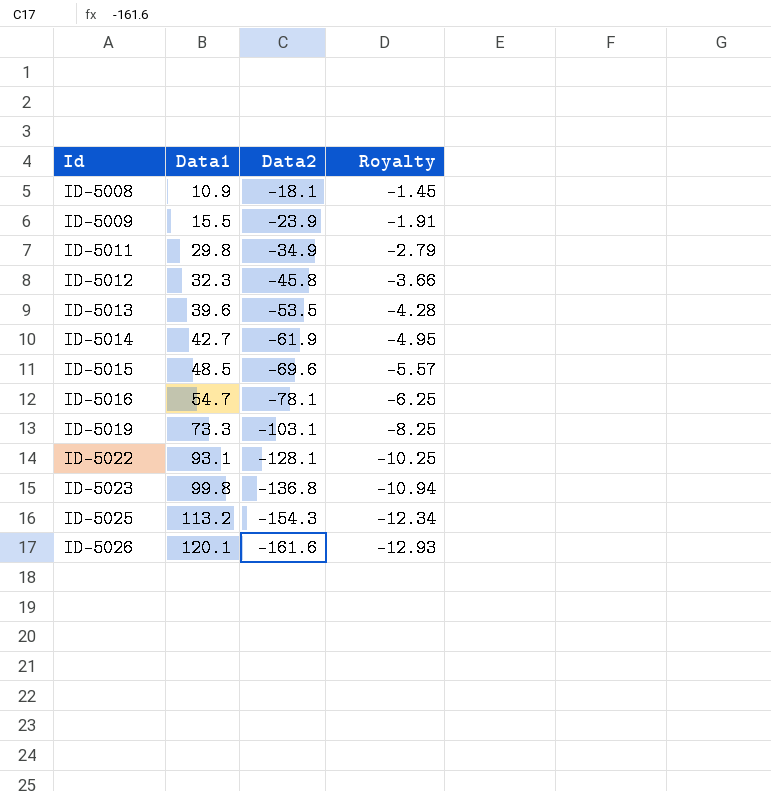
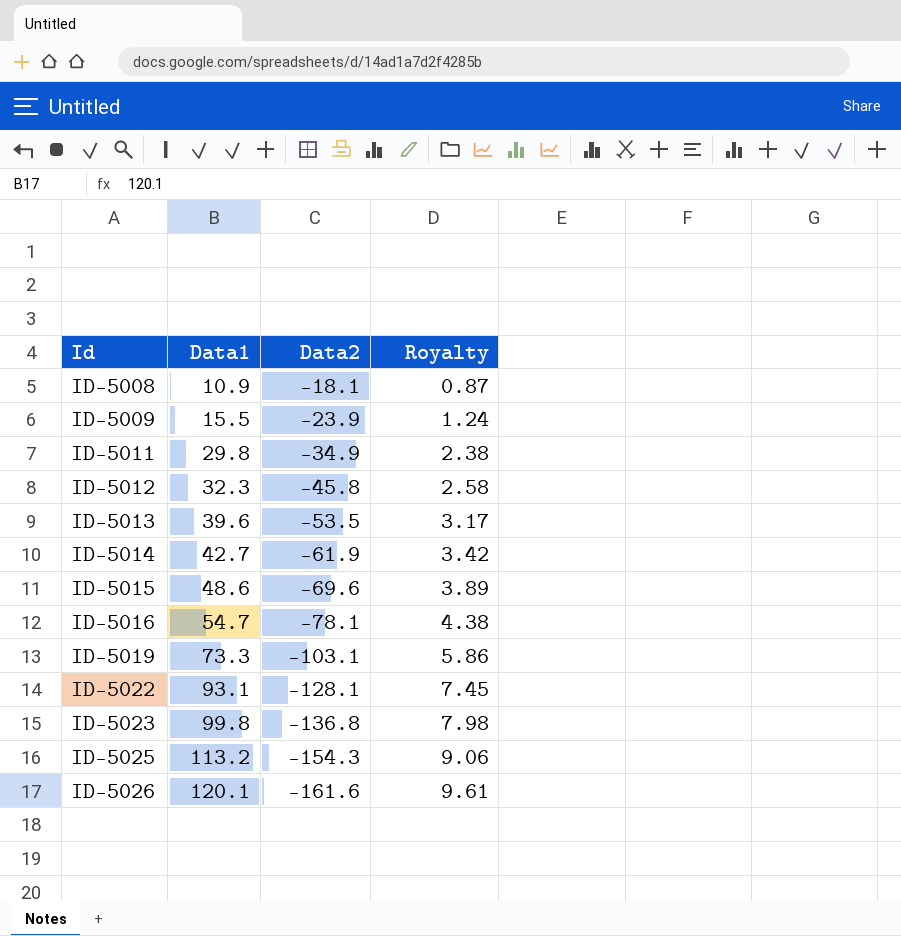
column Royalty | formula: [Data2] * 0.08 -> [Data1] * 0.08
ID-5015 | Data1: 48.5 -> 48.6

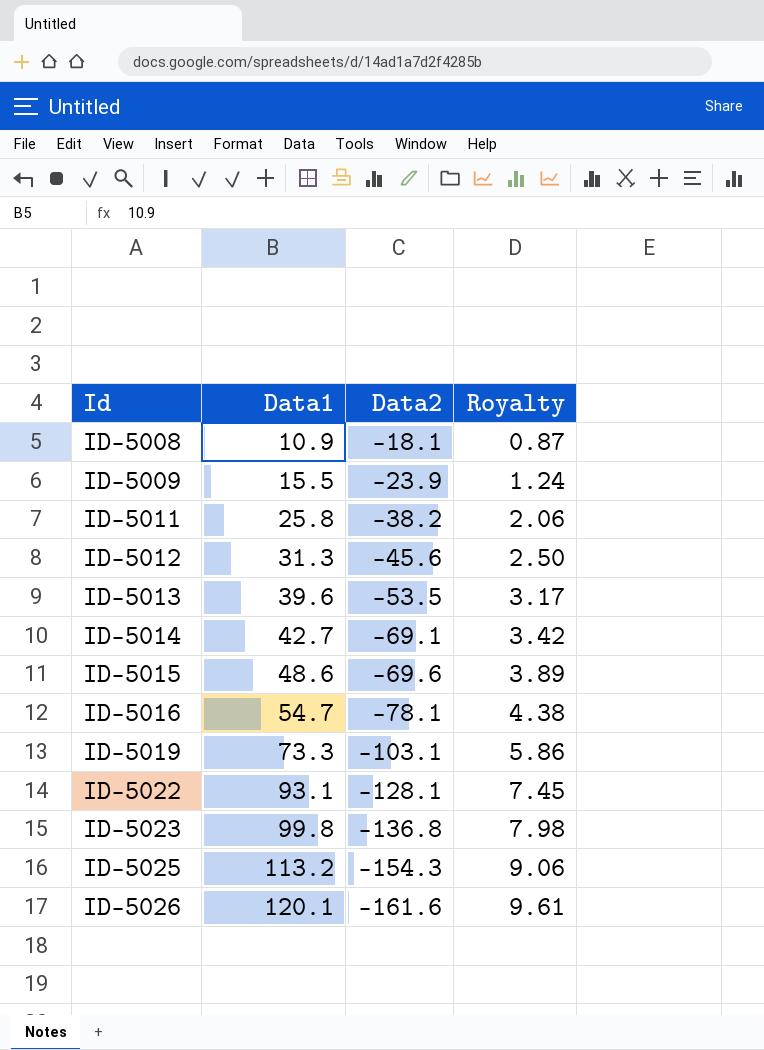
ID-5011 | Data1: 29.8 -> 25.8
ID-5011 | Data2: -34.9 -> -38.2
ID-5011 | Royalty: 2.38 -> 2.06
ID-5012 | Data1: 32.3 -> 31.3
ID-5012 | Data2: -45.8 -> -45.6
ID-5012 | Royalty: 2.58 -> 2.50
ID-5014 | Data2: -61.9 -> -69.1

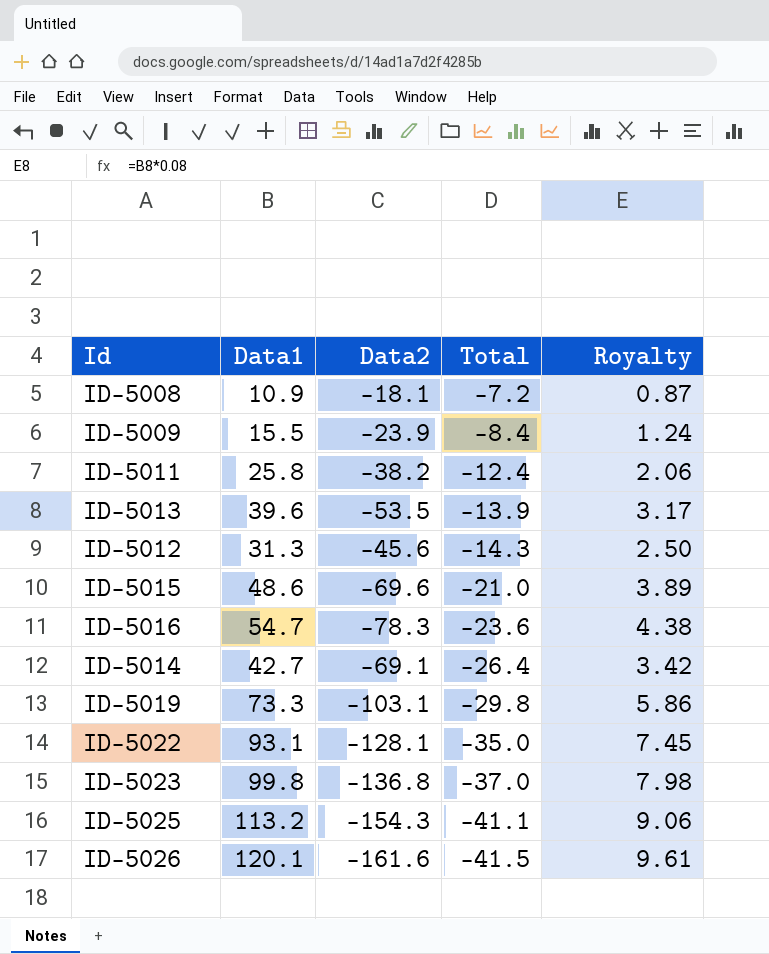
row order: Id ascending -> Total descending
column Total | formula: none -> [Data1] + [Data2]
ID-5016 | Data2: -78.1 -> -78.3

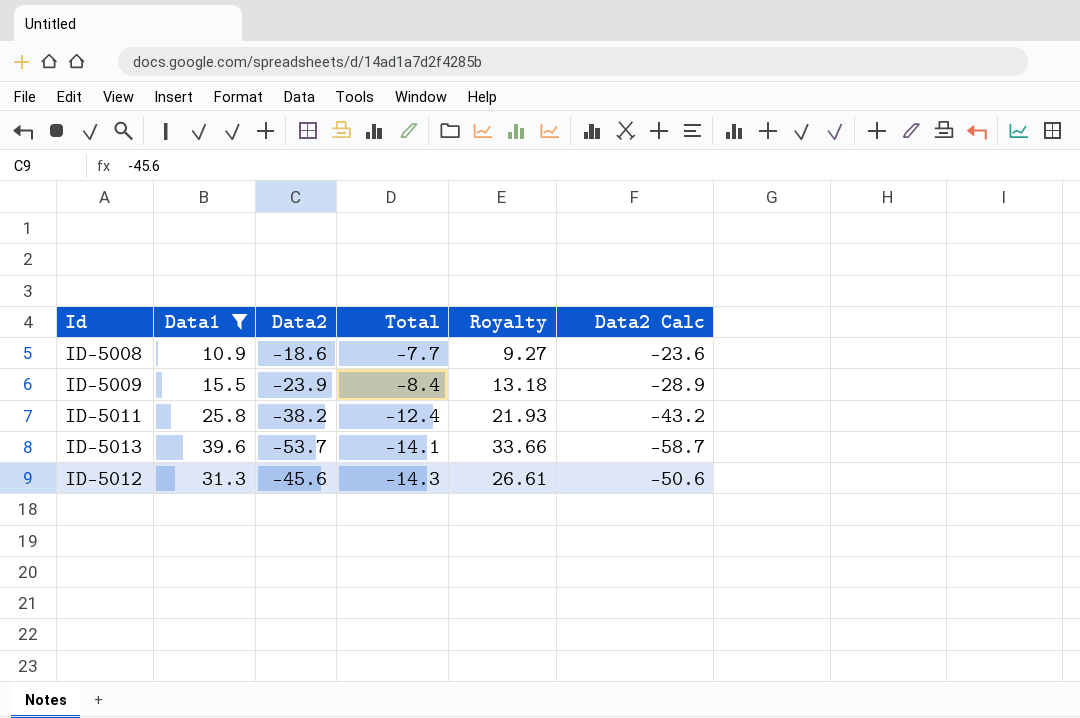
filter: none -> Data1 <= 39.6
column Royalty | formula: [Data1] * 0.08 -> [Data1] * 0.85
column Data2 Calc | formula: none -> [Data2] - 5
ID-5008 | Data2: -18.1 -> -18.6
ID-5008 | Total: -7.2 -> -7.7
ID-5013 | Data2: -53.5 -> -53.7
ID-5013 | Total: -13.9 -> -14.1

